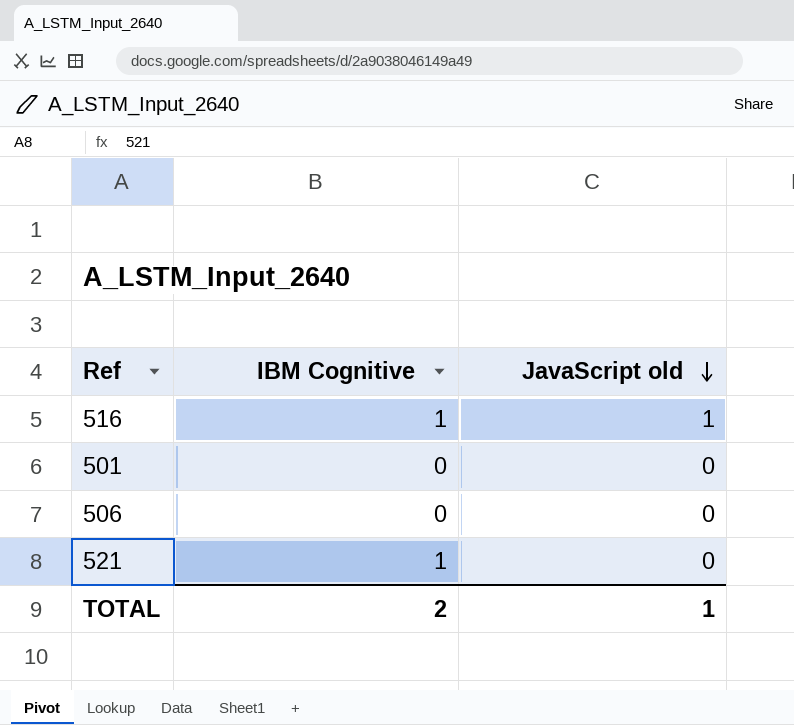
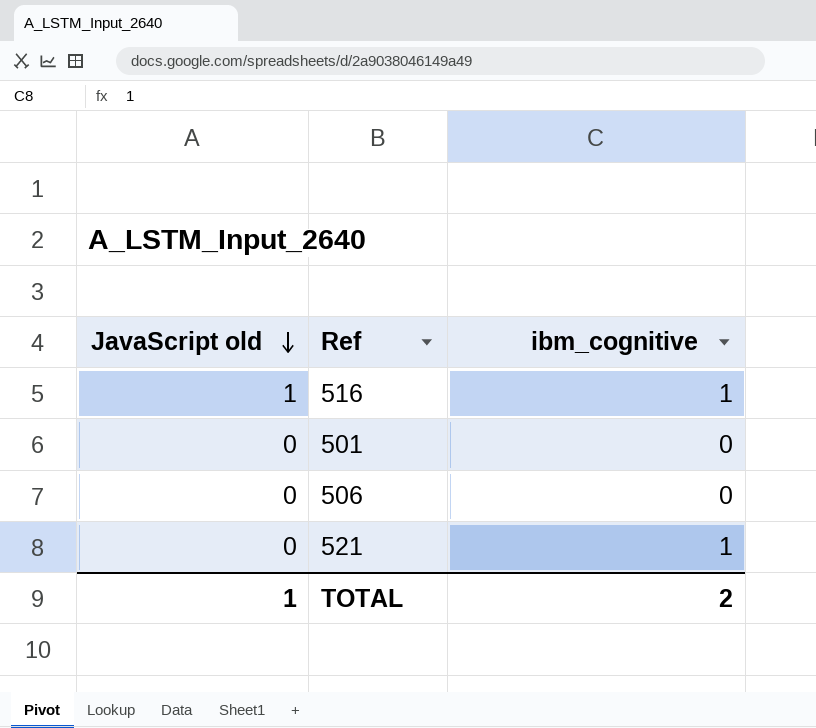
column JavaScript old | position: 3 -> 1
column name: IBM Cognitive -> ibm_cognitive

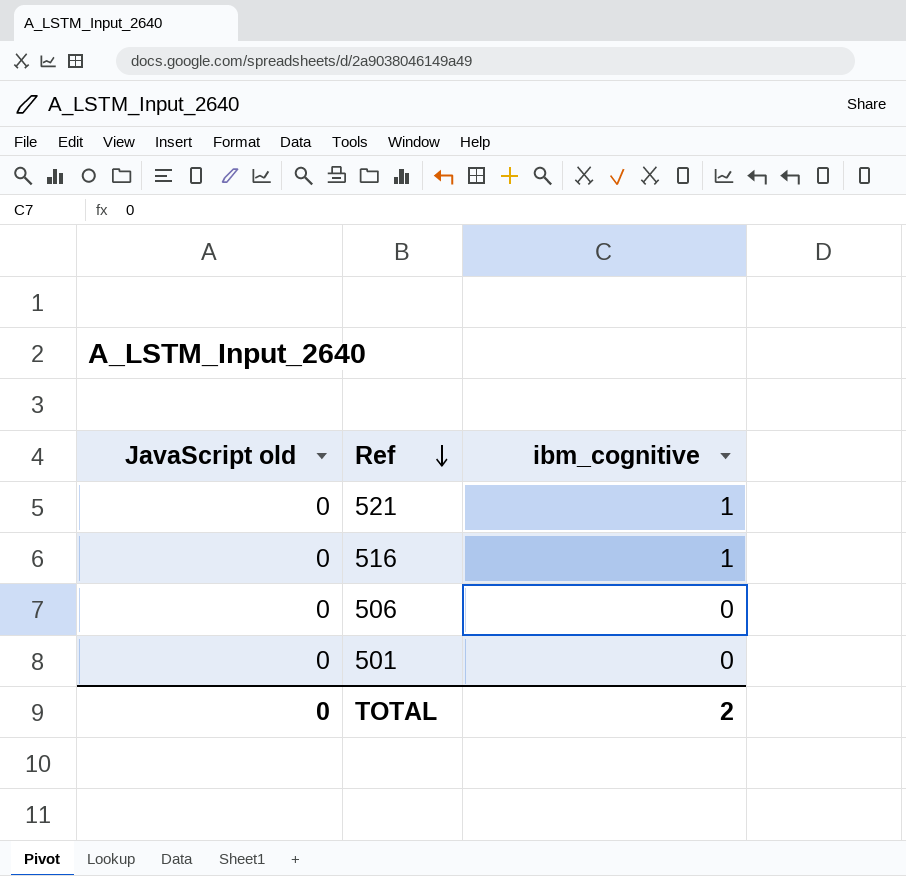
row order: JavaScript old descending -> Ref descending
516 | JavaScript old: 1 -> 0
TOTAL | JavaScript old: 1 -> 0

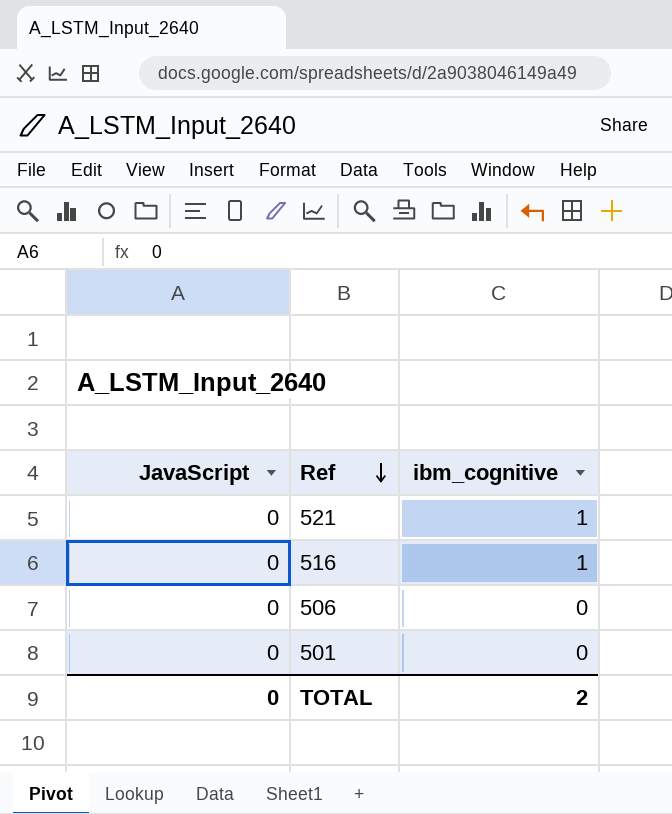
column name: JavaScript old -> JavaScript

